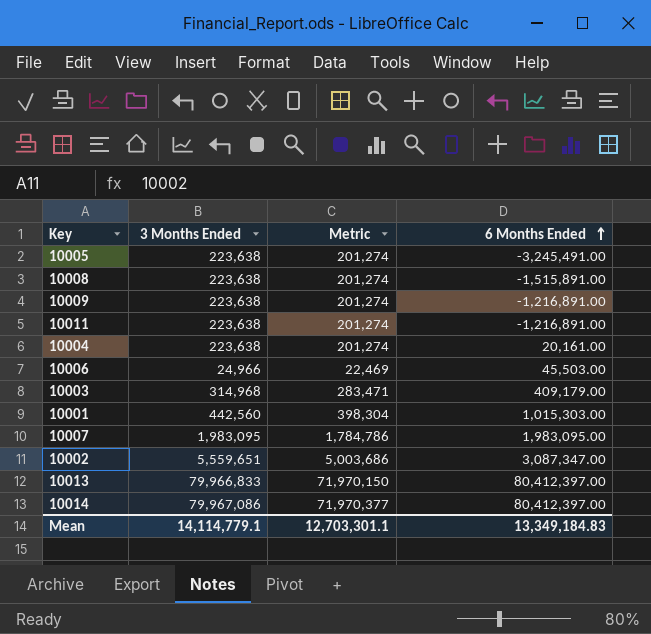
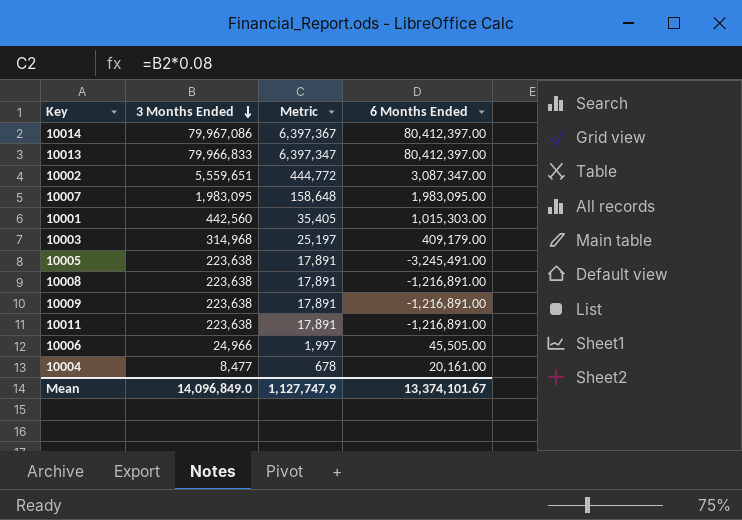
row order: 6 Months Ended ascending -> 3 Months Ended descending
column Metric | formula: [3 Months Ended] * 0.9 -> [3 Months Ended] * 0.08
10008 | 6 Months Ended: -1,515,891.00 -> -1,216,891.00
10006 | 6 Months Ended: 45,503.00 -> 45,505.00
10004 | 3 Months Ended: 223,638 -> 8,477
Mean | 3 Months Ended: 14,114,779.1 -> 14,096,849.0
Mean | Metric: 12,703,301.1 -> 1,127,747.9
Mean | 6 Months Ended: 13,349,184.83 -> 13,374,101.67

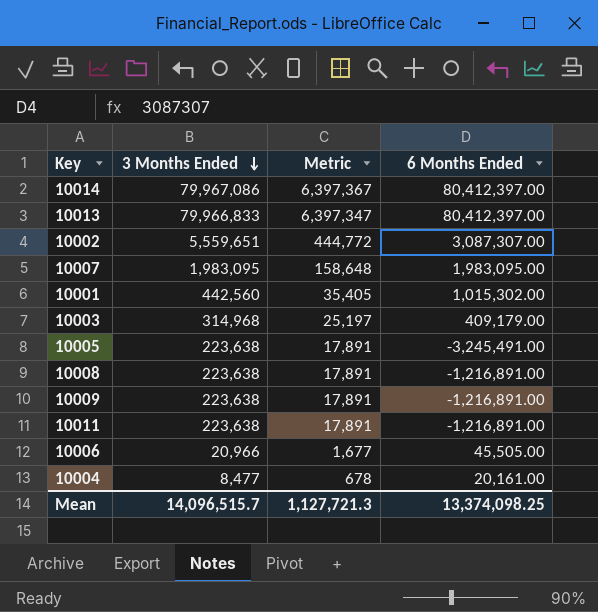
10002 | 6 Months Ended: 3,087,347.00 -> 3,087,307.00
10001 | 6 Months Ended: 1,015,303.00 -> 1,015,302.00
10006 | 3 Months Ended: 24,966 -> 20,966
10006 | Metric: 1,997 -> 1,677
Mean | 3 Months Ended: 14,096,849.0 -> 14,096,515.7
Mean | Metric: 1,127,747.9 -> 1,127,721.3
Mean | 6 Months Ended: 13,374,101.67 -> 13,374,098.25

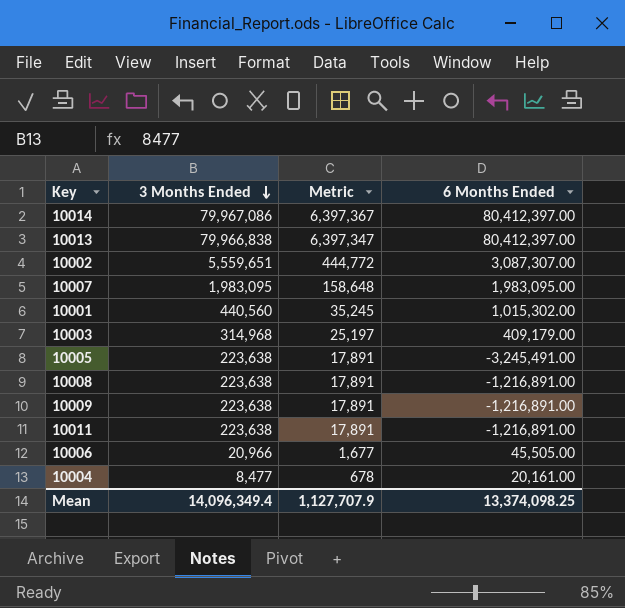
10013 | 3 Months Ended: 79,966,833 -> 79,966,838
10001 | 3 Months Ended: 442,560 -> 440,560
10001 | Metric: 35,405 -> 35,245
Mean | 3 Months Ended: 14,096,515.7 -> 14,096,349.4
Mean | Metric: 1,127,721.3 -> 1,127,707.9

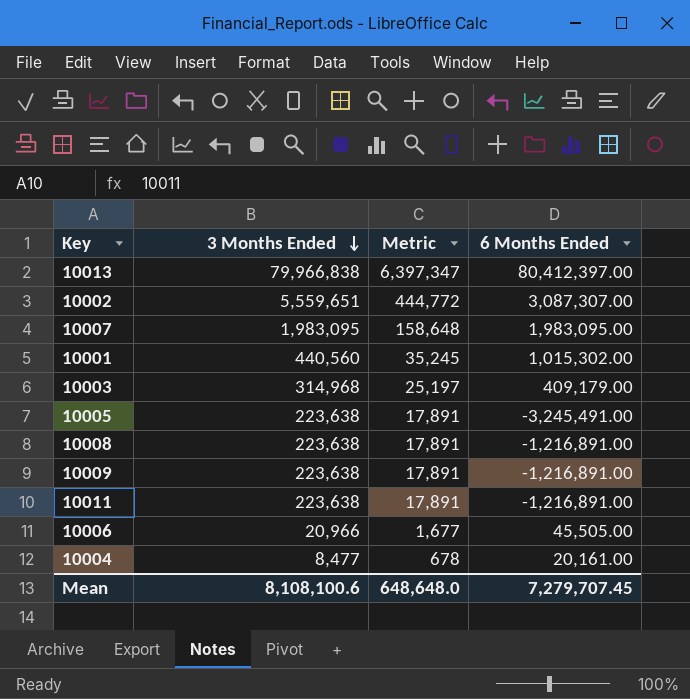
row 10014: 79,967,086 | 6,397,367 | 80,412,397.00 -> none
Mean | 3 Months Ended: 14,096,349.4 -> 8,108,100.6
Mean | Metric: 1,127,707.9 -> 648,648.0
Mean | 6 Months Ended: 13,374,098.25 -> 7,279,707.45

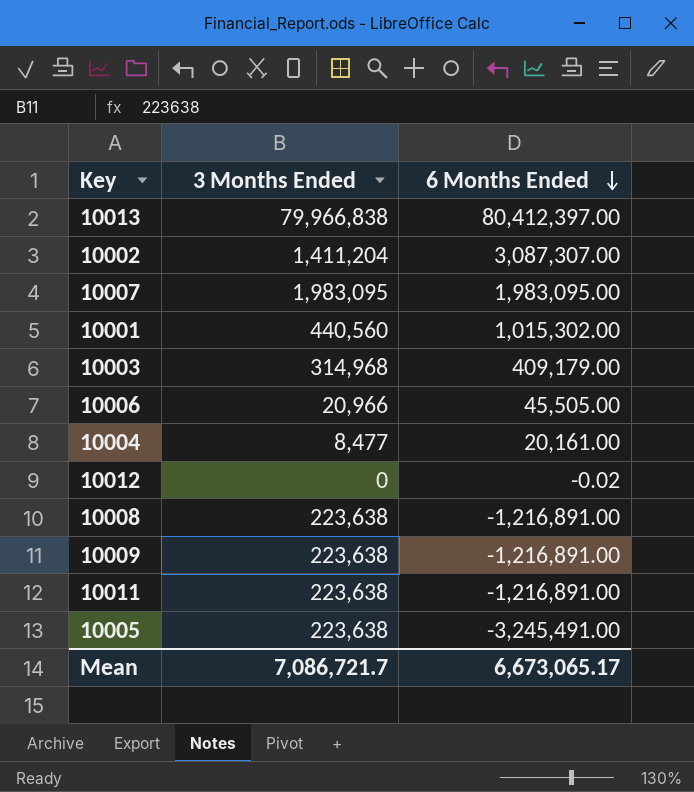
row order: 3 Months Ended descending -> 6 Months Ended descending
column Metric | formula: [3 Months Ended] * 0.08 -> none
10002 | 3 Months Ended: 5,559,651 -> 1,411,204
row 10012: none -> 0 | -0.02
Mean | 3 Months Ended: 8,108,100.6 -> 7,086,721.7
Mean | 6 Months Ended: 7,279,707.45 -> 6,673,065.17

